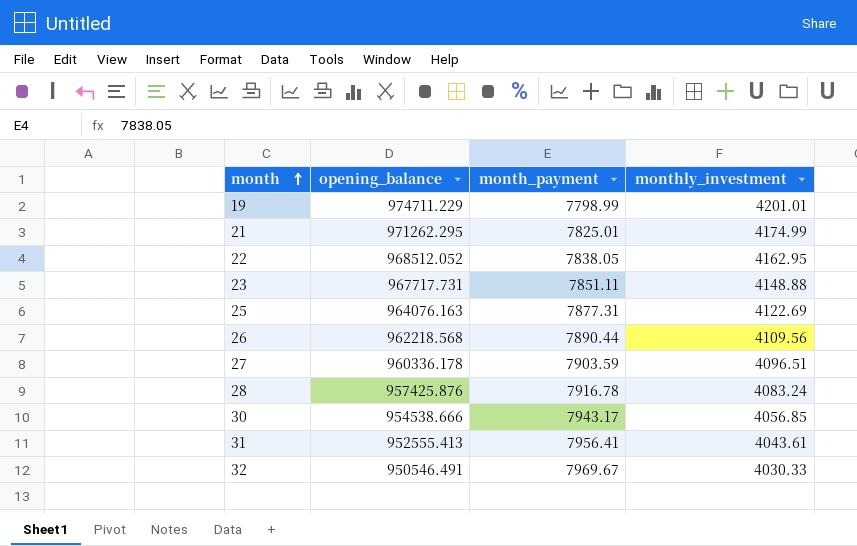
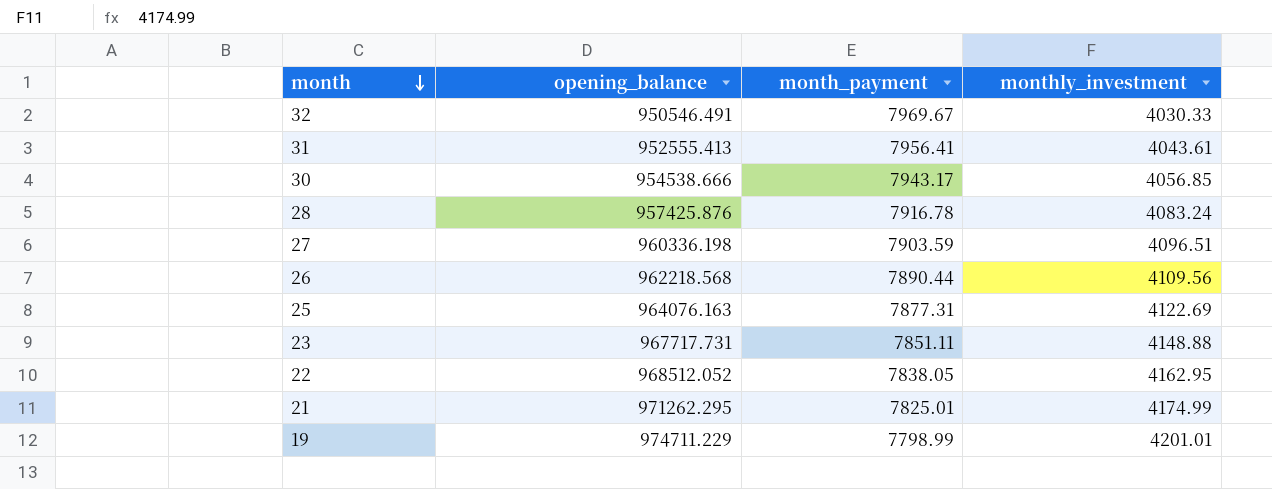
row order: month ascending -> month descending
27 | opening_balance: 960336.178 -> 960336.198

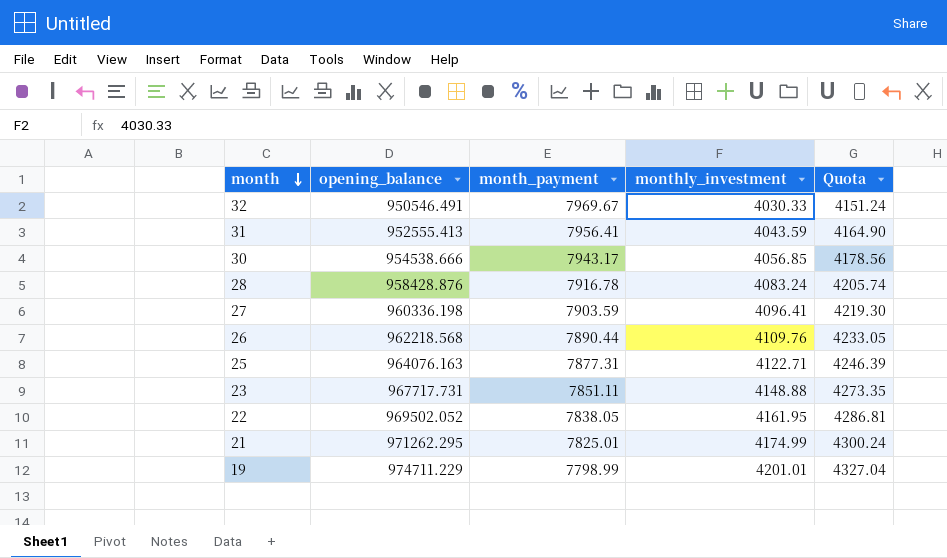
column Quota | formula: none -> [monthly_investment] * 1.03
31 | monthly_investment: 4043.61 -> 4043.59
28 | opening_balance: 957425.876 -> 958428.876
27 | monthly_investment: 4096.51 -> 4096.41
26 | monthly_investment: 4109.56 -> 4109.76
25 | monthly_investment: 4122.69 -> 4122.71
22 | opening_balance: 968512.052 -> 969502.052
22 | monthly_investment: 4162.95 -> 4161.95

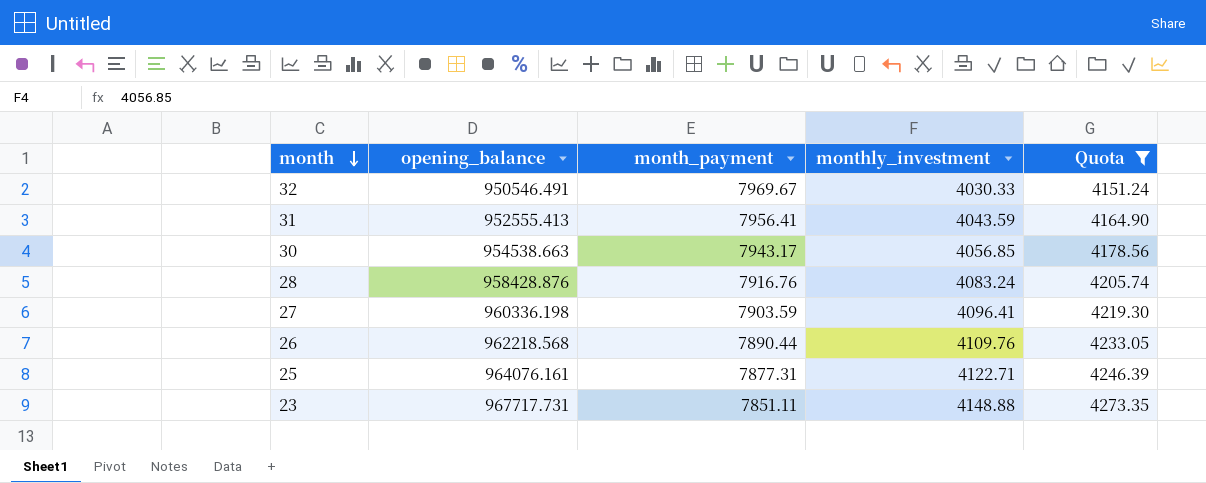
filter: none -> Quota <= 4273.35
30 | opening_balance: 954538.666 -> 954538.663
28 | month_payment: 7916.78 -> 7916.76
25 | opening_balance: 964076.163 -> 964076.161

